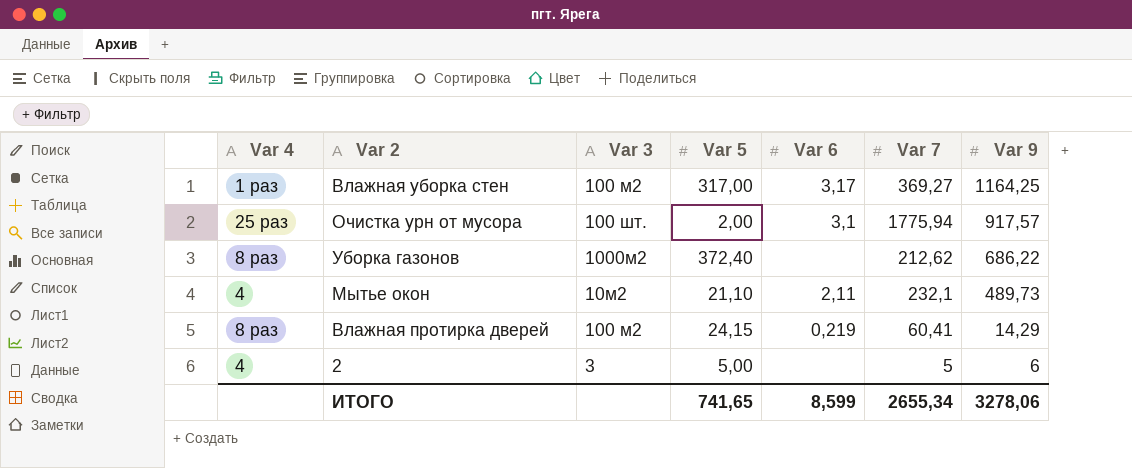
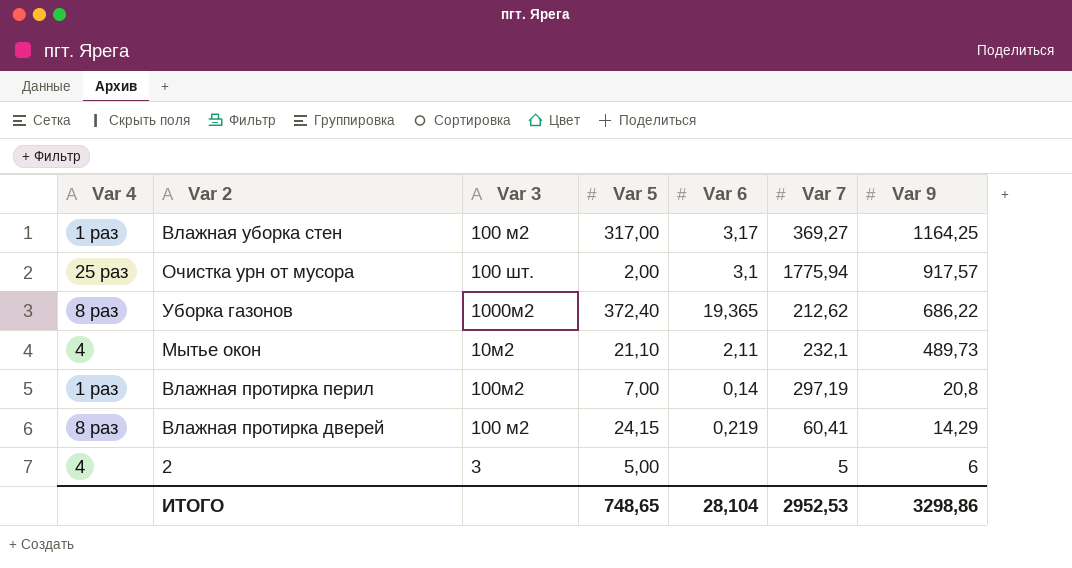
Уборка газонов | Var 6: none -> 19,365
row Влажная протирка перил: none -> 1 раз | 100м2 | 7,00 | 0,14 | 297,19 | 20,8
ИТОГО | Var 5: 741,65 -> 748,65
ИТОГО | Var 6: 8,599 -> 28,104
ИТОГО | Var 7: 2655,34 -> 2952,53
ИТОГО | Var 9: 3278,06 -> 3298,86

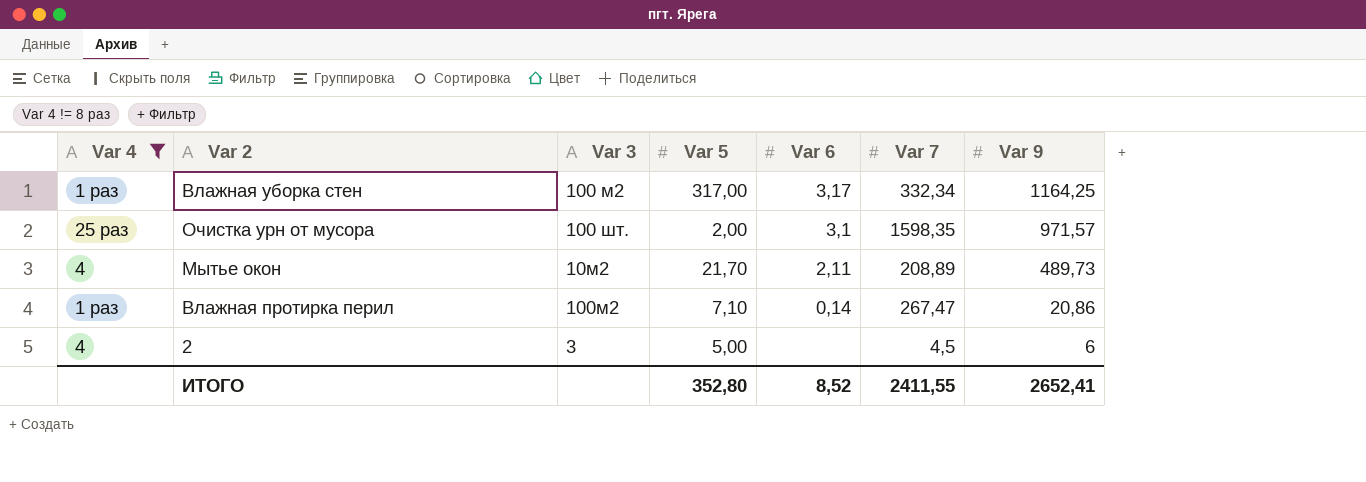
filter: none -> Var 4 != 8 раз
Влажная уборка стен | Var 7: 369,27 -> 332,34
Очистка урн от мусора | Var 7: 1775,94 -> 1598,35
Очистка урн от мусора | Var 9: 917,57 -> 971,57
Мытье окон | Var 5: 21,10 -> 21,70
Мытье окон | Var 7: 232,1 -> 208,89
Влажная протирка перил | Var 5: 7,00 -> 7,10
Влажная протирка перил | Var 7: 297,19 -> 267,47
Влажная протирка перил | Var 9: 20,8 -> 20,86
2 | Var 7: 5 -> 4,5
ИТОГО | Var 5: 748,65 -> 352,80
ИТОГО | Var 6: 28,104 -> 8,52
ИТОГО | Var 7: 2952,53 -> 2411,55
ИТОГО | Var 9: 3298,86 -> 2652,41

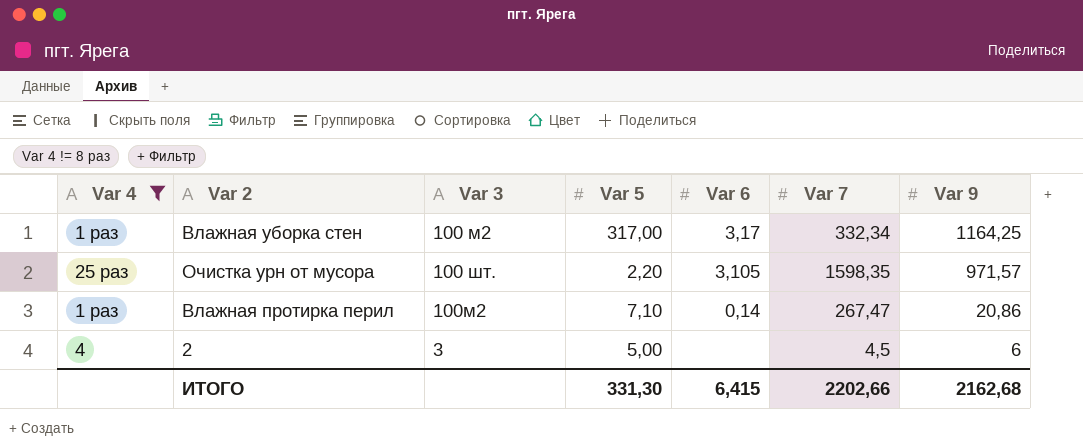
row Мытье окон: 4 | 10м2 | 21,70 | 2,11 | 208,89 | 489,73 -> none
Очистка урн от мусора | Var 5: 2,00 -> 2,20
Очистка урн от мусора | Var 6: 3,1 -> 3,105
ИТОГО | Var 5: 352,80 -> 331,30
ИТОГО | Var 6: 8,52 -> 6,415
ИТОГО | Var 7: 2411,55 -> 2202,66
ИТОГО | Var 9: 2652,41 -> 2162,68

